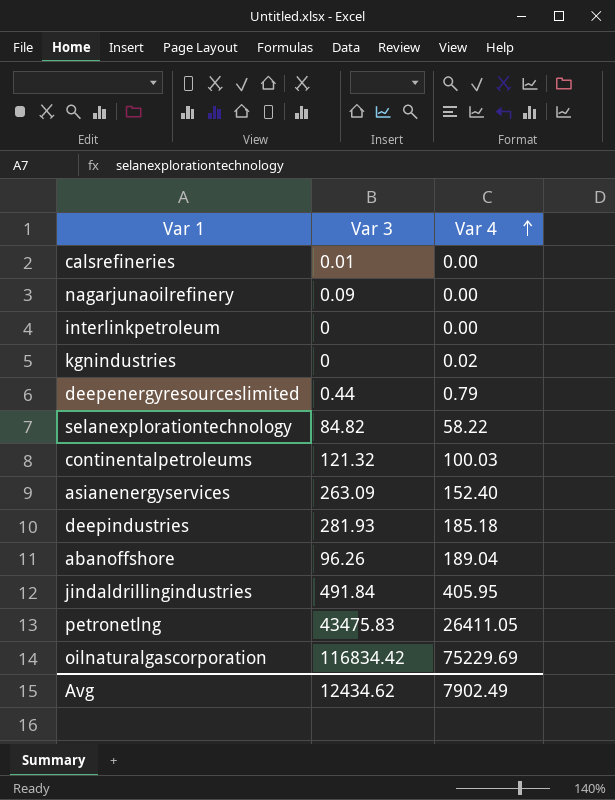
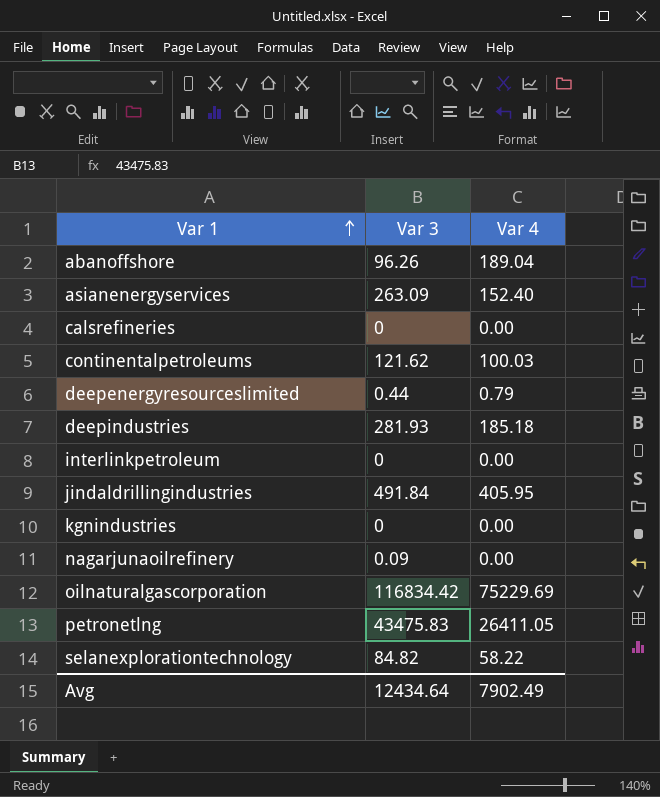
row order: Var 4 ascending -> Var 1 ascending
calsrefineries | Var 3: 0.01 -> 0
continentalpetroleums | Var 3: 121.32 -> 121.62
kgnindustries | Var 4: 0.02 -> 0.00
Avg | Var 3: 12434.62 -> 12434.64

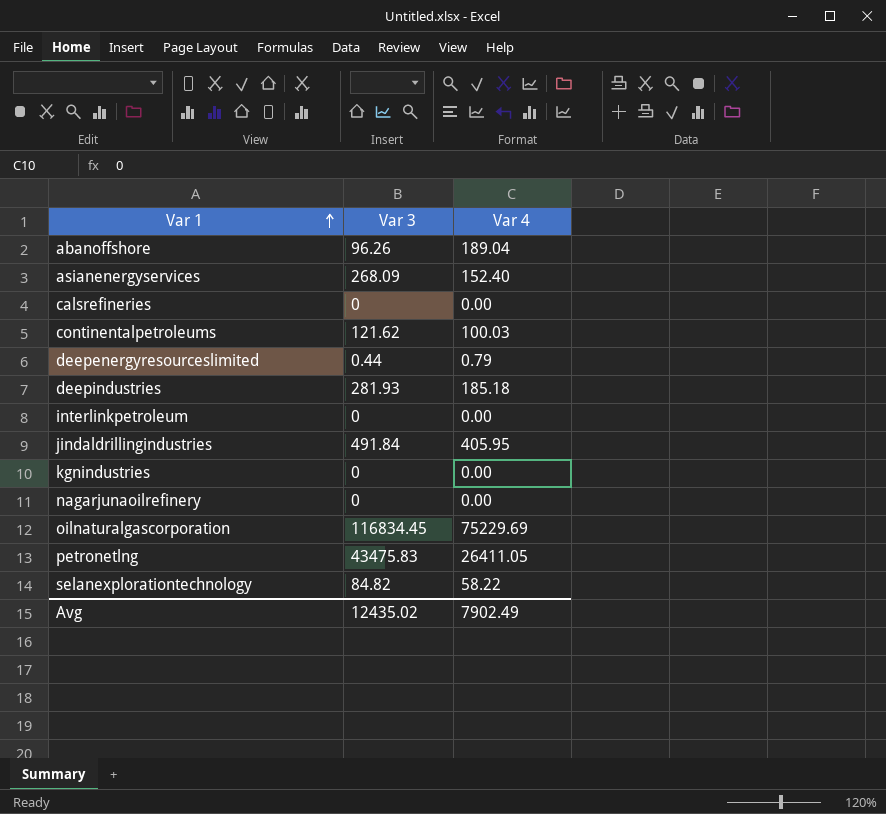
asianenergyservices | Var 3: 263.09 -> 268.09
nagarjunaoilrefinery | Var 3: 0.09 -> 0
oilnaturalgascorporation | Var 3: 116834.42 -> 116834.45
Avg | Var 3: 12434.64 -> 12435.02

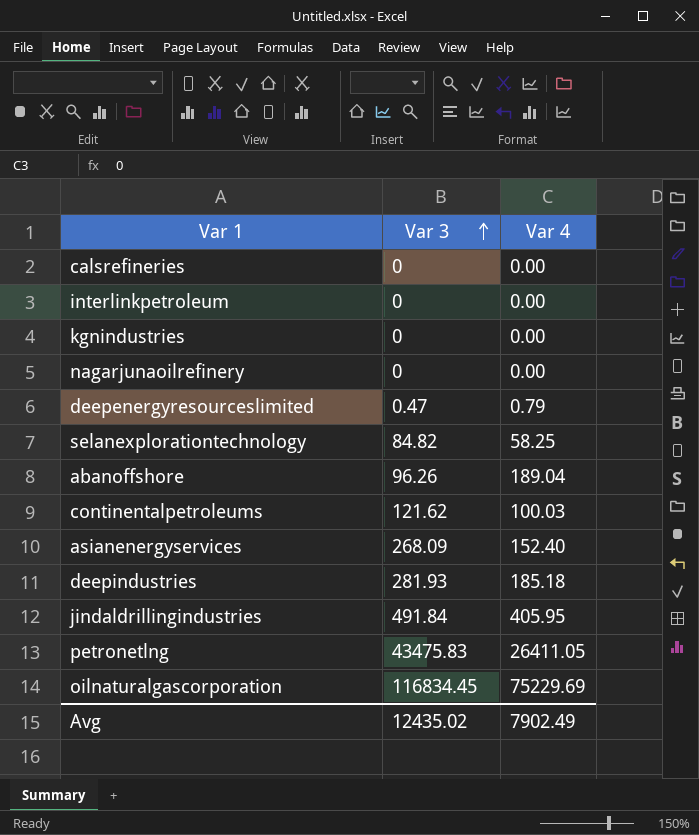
row order: Var 1 ascending -> Var 3 ascending
deepenergyresourceslimited | Var 3: 0.44 -> 0.47
selanexplorationtechnology | Var 4: 58.22 -> 58.25

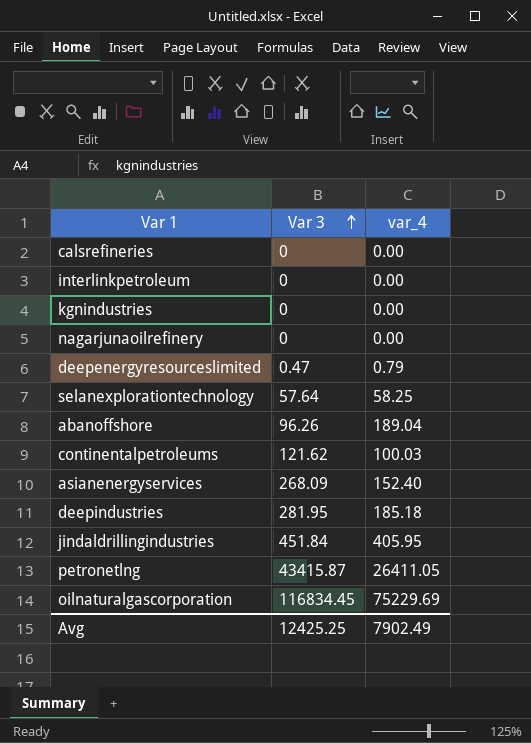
column name: Var 4 -> var_4
selanexplorationtechnology | Var 3: 84.82 -> 57.64
deepindustries | Var 3: 281.93 -> 281.95
jindaldrillingindustries | Var 3: 491.84 -> 451.84
petronetlng | Var 3: 43475.83 -> 43415.87
Avg | Var 3: 12435.02 -> 12425.25

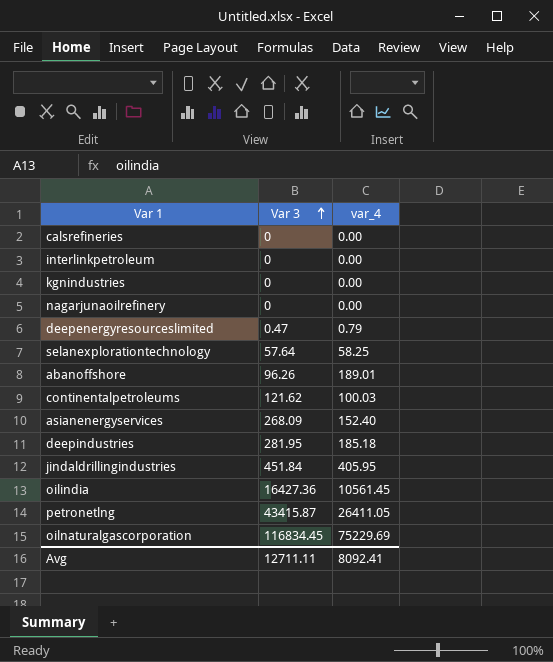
abanoffshore | var_4: 189.04 -> 189.01
row oilindia: none -> 16427.36 | 10561.45
Avg | Var 3: 12425.25 -> 12711.11
Avg | var_4: 7902.49 -> 8092.41

